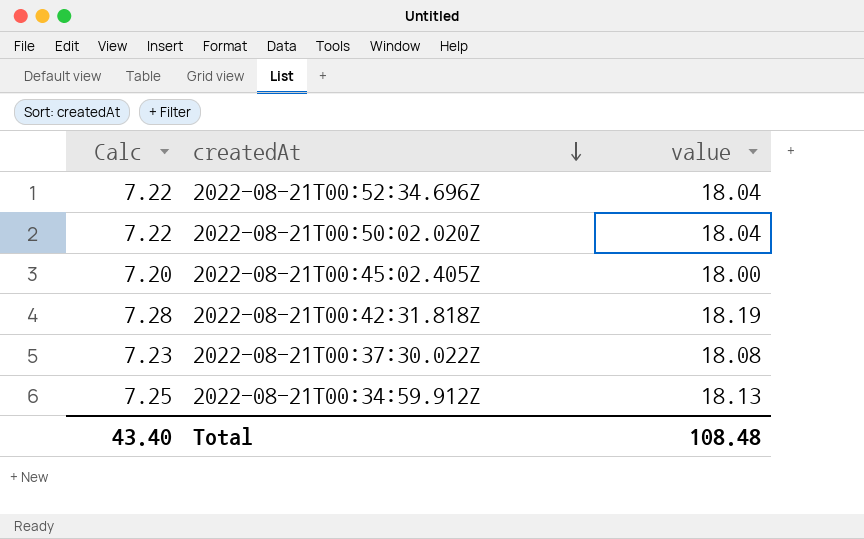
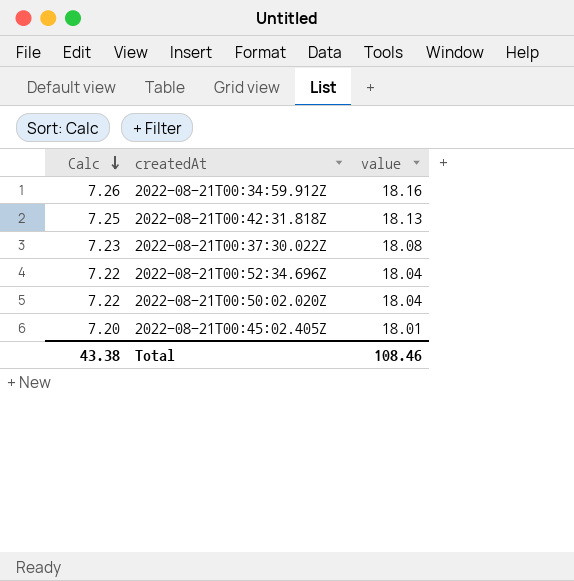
row order: createdAt descending -> Calc descending
2022-08-21T00:34:59.912Z | Calc: 7.25 -> 7.26
2022-08-21T00:34:59.912Z | value: 18.13 -> 18.16
2022-08-21T00:42:31.818Z | Calc: 7.28 -> 7.25
2022-08-21T00:42:31.818Z | value: 18.19 -> 18.13
2022-08-21T00:45:02.405Z | value: 18.00 -> 18.01
Total | Calc: 43.40 -> 43.38
Total | value: 108.48 -> 108.46

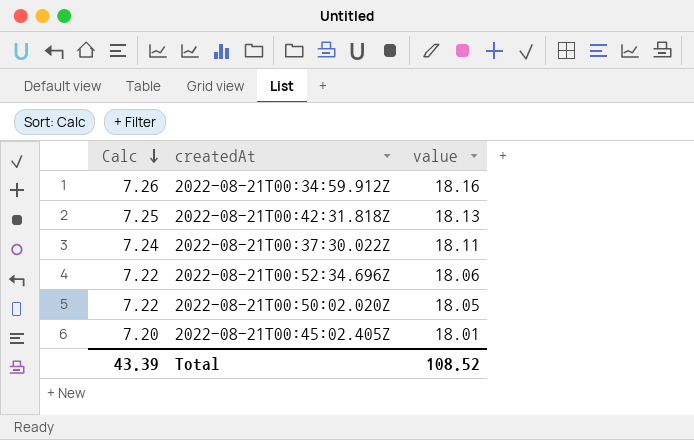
2022-08-21T00:37:30.022Z | Calc: 7.23 -> 7.24
2022-08-21T00:37:30.022Z | value: 18.08 -> 18.11
2022-08-21T00:52:34.696Z | value: 18.04 -> 18.06
2022-08-21T00:50:02.020Z | value: 18.04 -> 18.05
Total | Calc: 43.38 -> 43.39
Total | value: 108.46 -> 108.52

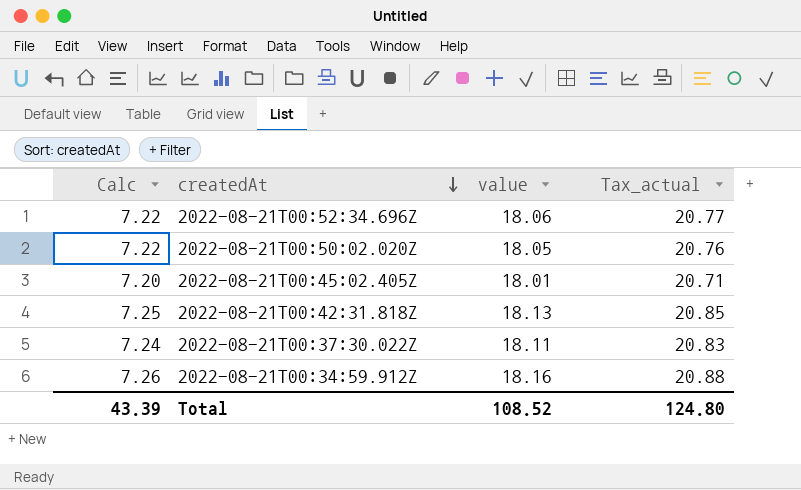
row order: Calc descending -> createdAt descending
column Tax_actual | formula: none -> [value] * 1.15

